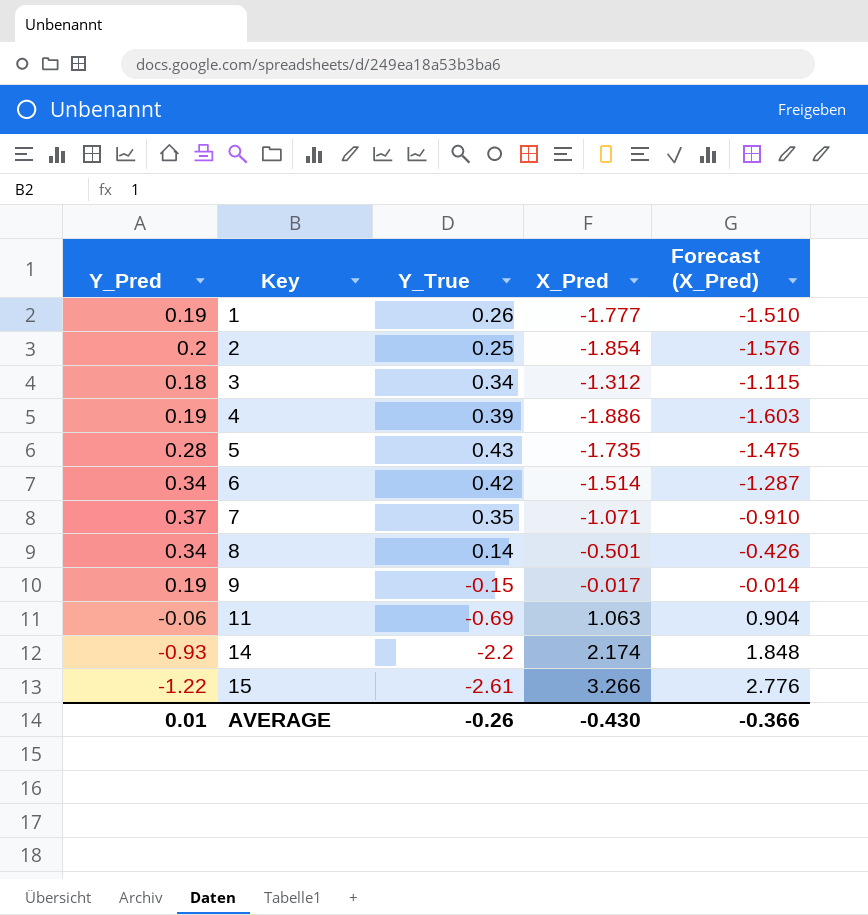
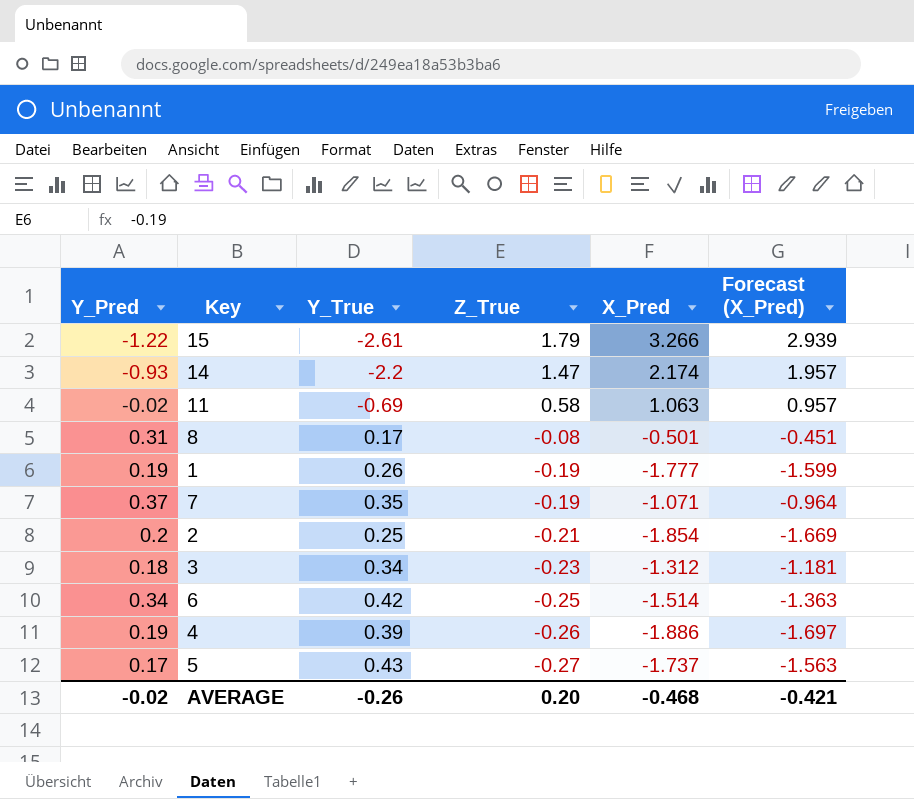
row order: Key ascending -> Z_True descending
column Z_True | position: none -> 4
column Forecast (X_Pred) | formula: [X_Pred] * 0.85 -> [X_Pred] * 0.9
row 9: 0.19 | -0.15 | -0.017 | -0.014 -> none
11 | Y_Pred: -0.06 -> -0.02
8 | Y_Pred: 0.34 -> 0.31
8 | Y_True: 0.14 -> 0.17
5 | Y_Pred: 0.28 -> 0.17
5 | X_Pred: -1.735 -> -1.737
AVERAGE | Y_Pred: 0.01 -> -0.02
AVERAGE | X_Pred: -0.430 -> -0.468
AVERAGE | Forecast (X_Pred): -0.366 -> -0.421

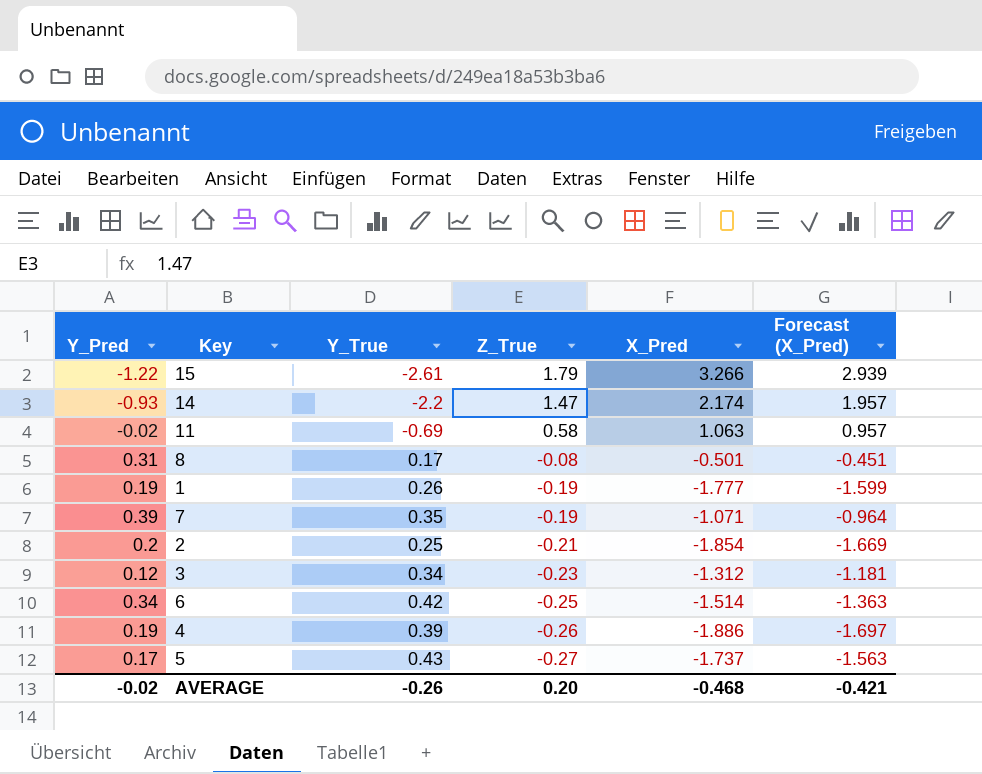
7 | Y_Pred: 0.37 -> 0.39
3 | Y_Pred: 0.18 -> 0.12

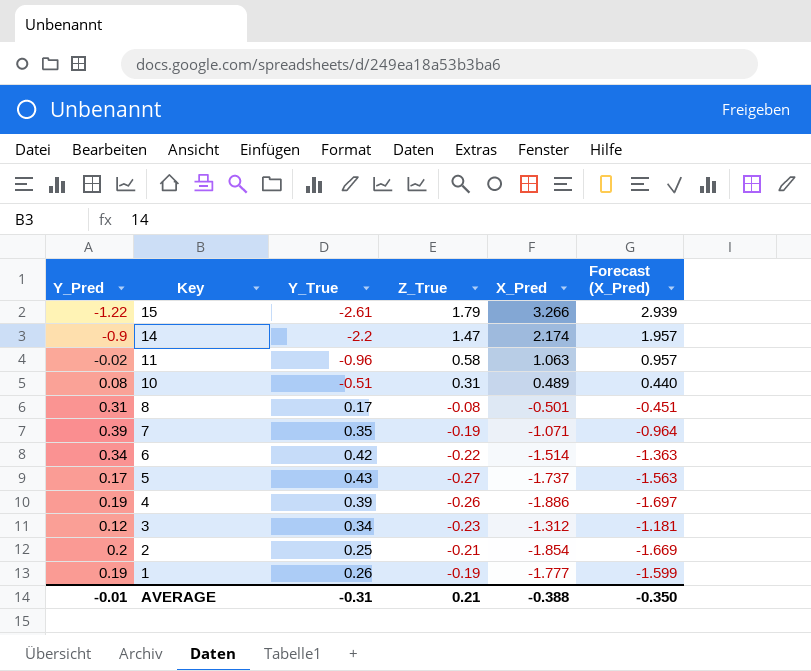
row order: Z_True descending -> Key descending
14 | Y_Pred: -0.93 -> -0.9
11 | Y_True: -0.69 -> -0.96
row 10: none -> 0.08 | -0.51 | 0.31 | 0.489 | 0.440
6 | Z_True: -0.25 -> -0.22
AVERAGE | Y_Pred: -0.02 -> -0.01
AVERAGE | Y_True: -0.26 -> -0.31
AVERAGE | Z_True: 0.20 -> 0.21
AVERAGE | X_Pred: -0.468 -> -0.388
AVERAGE | Forecast (X_Pred): -0.421 -> -0.350

